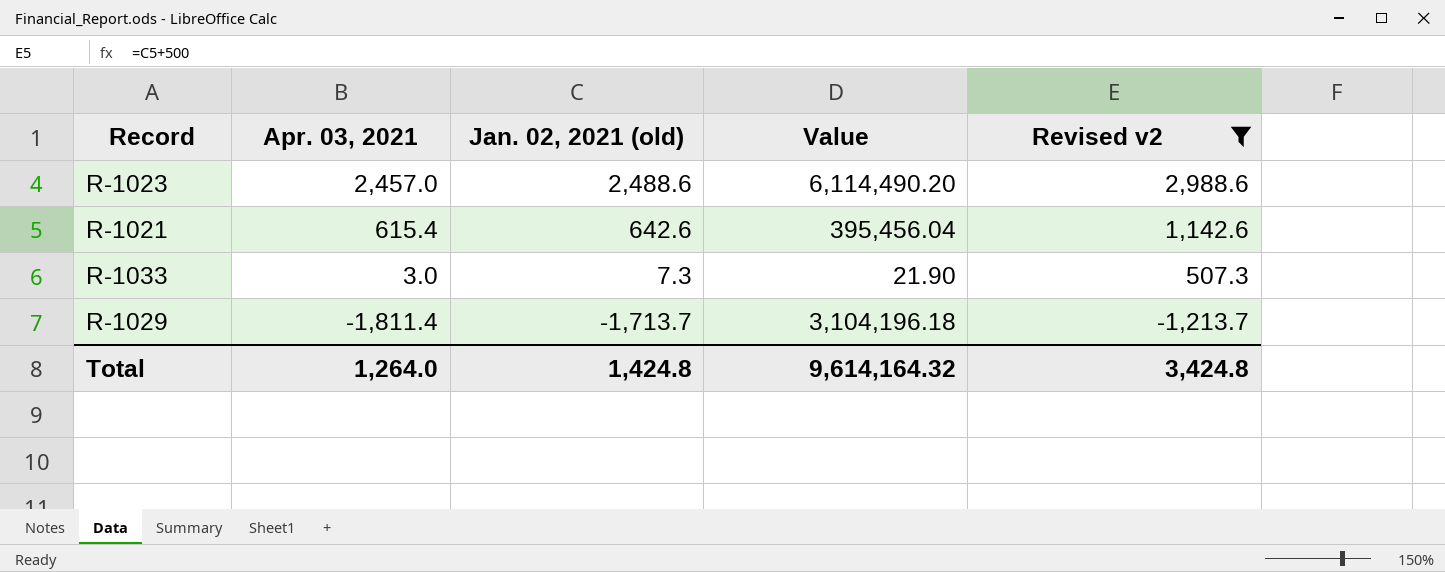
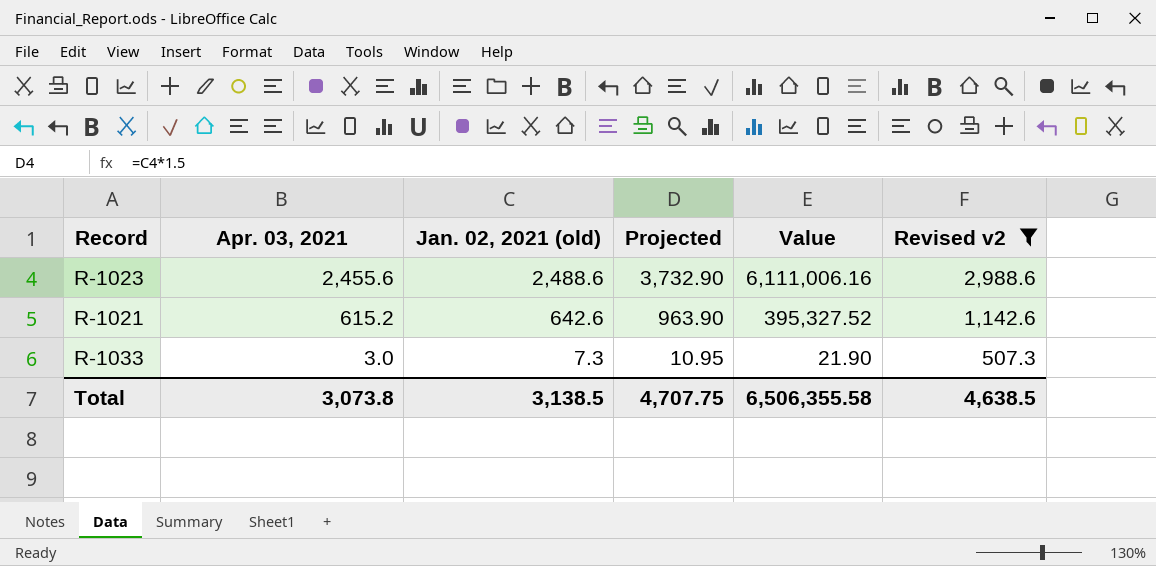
column Projected | formula: none -> [Jan. 02, 2021 (old)] * 1.5
row R-1029: -1,811.4 | -1,713.7 | 3,104,196.18 | -1,213.7 -> none
R-1023 | Apr. 03, 2021: 2,457.0 -> 2,455.6
R-1023 | Value: 6,114,490.20 -> 6,111,006.16
R-1021 | Apr. 03, 2021: 615.4 -> 615.2
R-1021 | Value: 395,456.04 -> 395,327.52
Total | Apr. 03, 2021: 1,264.0 -> 3,073.8
Total | Jan. 02, 2021 (old): 1,424.8 -> 3,138.5
Total | Value: 9,614,164.32 -> 6,506,355.58
Total | Revised v2: 3,424.8 -> 4,638.5

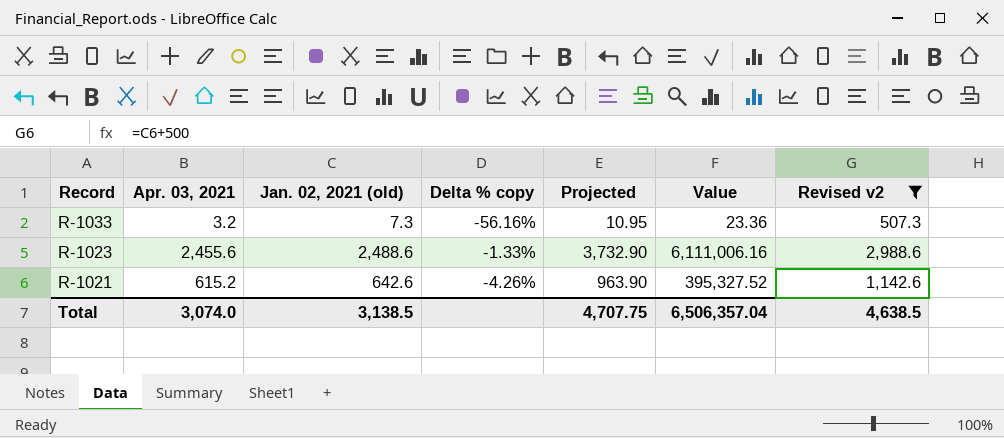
row order: Apr. 03, 2021 descending -> Record descending
column Delta % copy | formula: none -> ([Apr. 03, 2021] - [Jan. 02, 2021 (old)]) / [Jan. 02, 2021 (old)]
R-1033 | Apr. 03, 2021: 3.0 -> 3.2
R-1033 | Value: 21.90 -> 23.36
Total | Apr. 03, 2021: 3,073.8 -> 3,074.0
Total | Value: 6,506,355.58 -> 6,506,357.04

